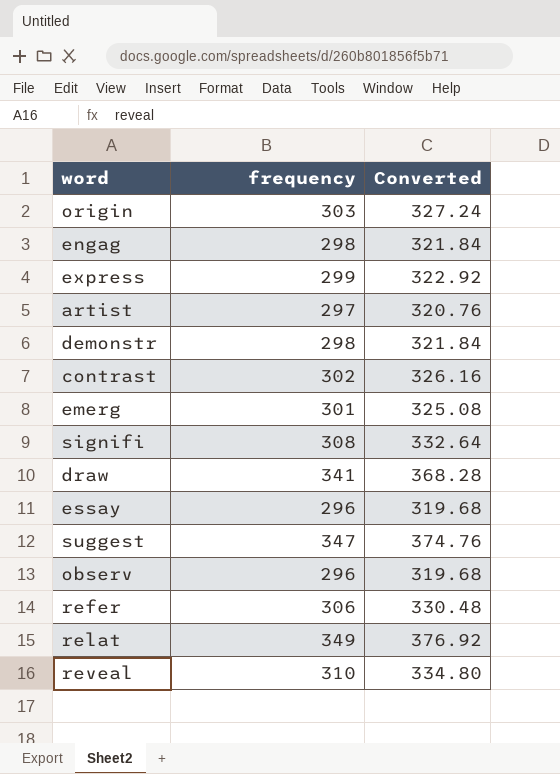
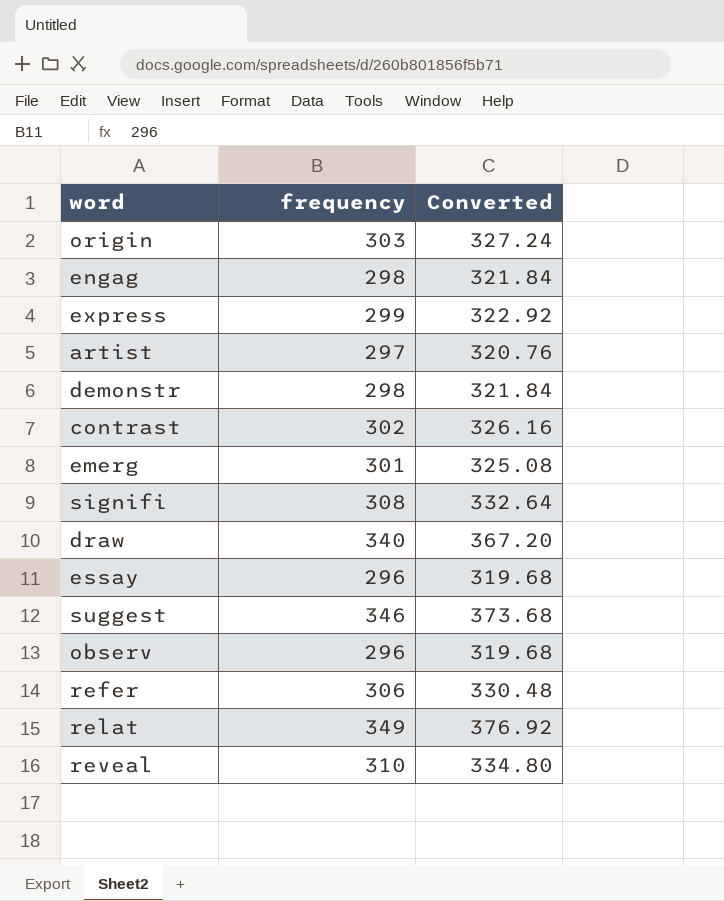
draw | frequency: 341 -> 340
draw | Converted: 368.28 -> 367.20
suggest | frequency: 347 -> 346
suggest | Converted: 374.76 -> 373.68

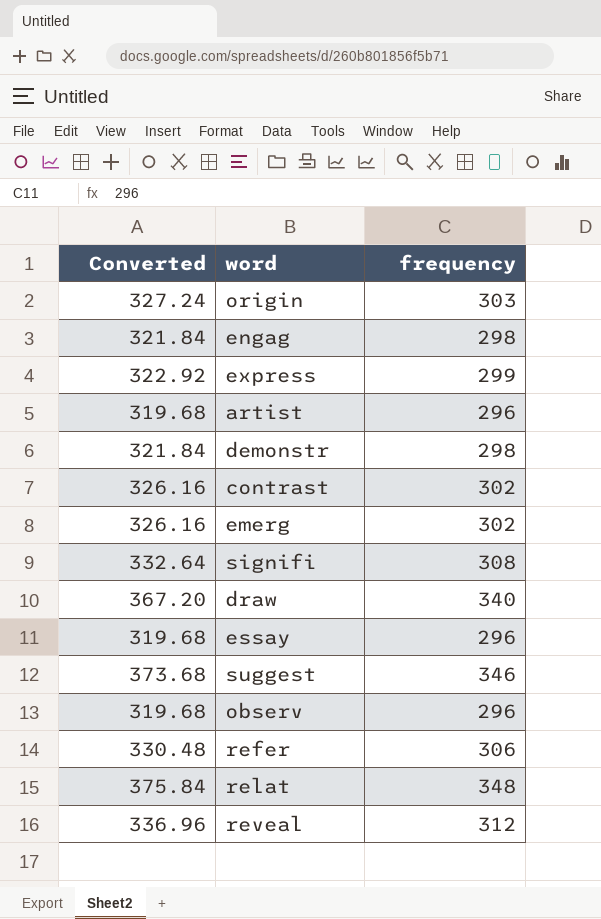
column Converted | position: 3 -> 1
artist | Converted: 320.76 -> 319.68
artist | frequency: 297 -> 296
emerg | Converted: 325.08 -> 326.16
emerg | frequency: 301 -> 302
relat | Converted: 376.92 -> 375.84
relat | frequency: 349 -> 348
reveal | Converted: 334.80 -> 336.96
reveal | frequency: 310 -> 312

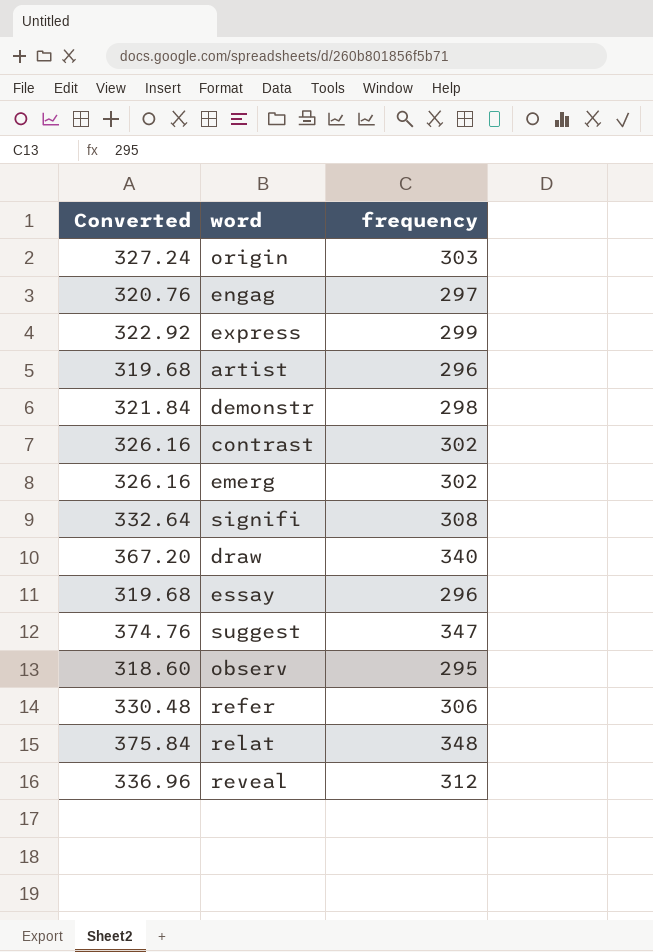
engag | Converted: 321.84 -> 320.76
engag | frequency: 298 -> 297
suggest | Converted: 373.68 -> 374.76
suggest | frequency: 346 -> 347
observ | Converted: 319.68 -> 318.60
observ | frequency: 296 -> 295

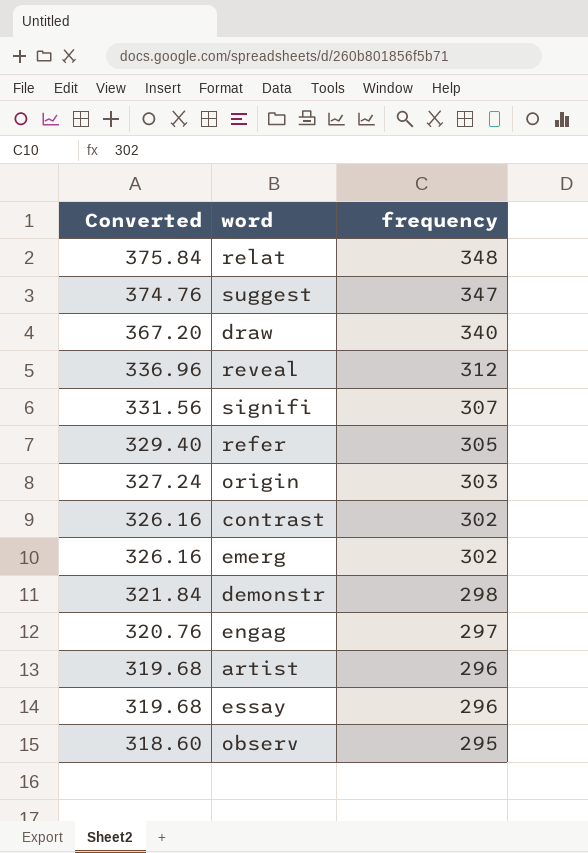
row order: none -> Converted descending
row express: 322.92 | 299 -> none
signifi | Converted: 332.64 -> 331.56
signifi | frequency: 308 -> 307
refer | Converted: 330.48 -> 329.40
refer | frequency: 306 -> 305

